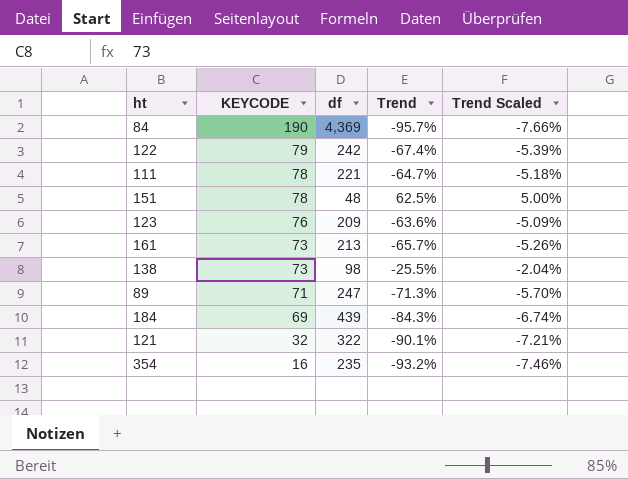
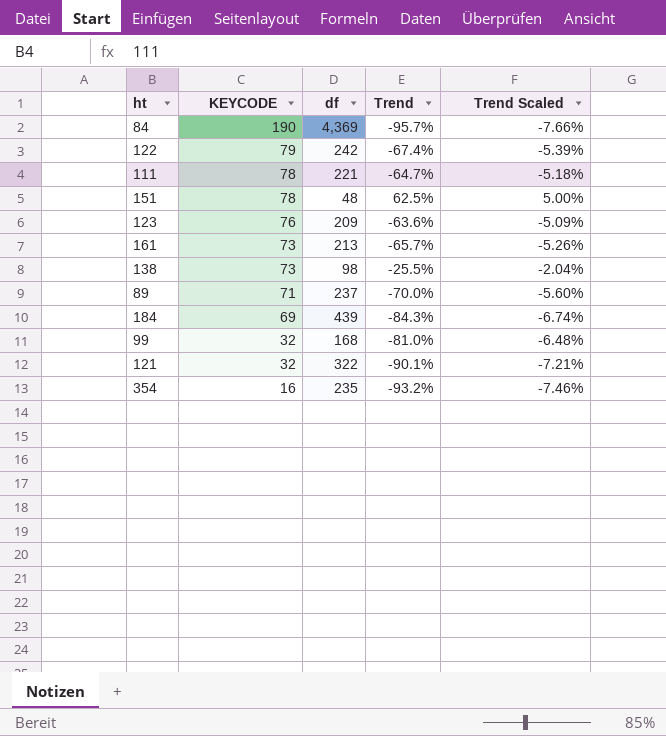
89 | df: 247 -> 237
89 | Trend: -71.3% -> -70.0%
89 | Trend Scaled: -5.70% -> -5.60%
row 99: none -> 32 | 168 | -81.0% | -6.48%

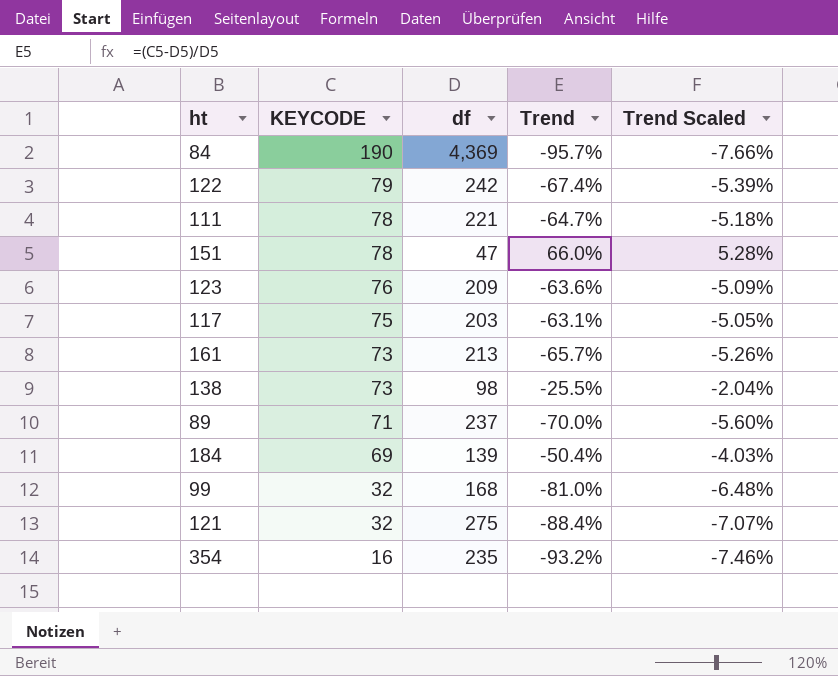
151 | df: 48 -> 47
151 | Trend: 62.5% -> 66.0%
151 | Trend Scaled: 5.00% -> 5.28%
row 117: none -> 75 | 203 | -63.1% | -5.05%
184 | df: 439 -> 139
184 | Trend: -84.3% -> -50.4%
184 | Trend Scaled: -6.74% -> -4.03%
121 | df: 322 -> 275
121 | Trend: -90.1% -> -88.4%
121 | Trend Scaled: -7.21% -> -7.07%

